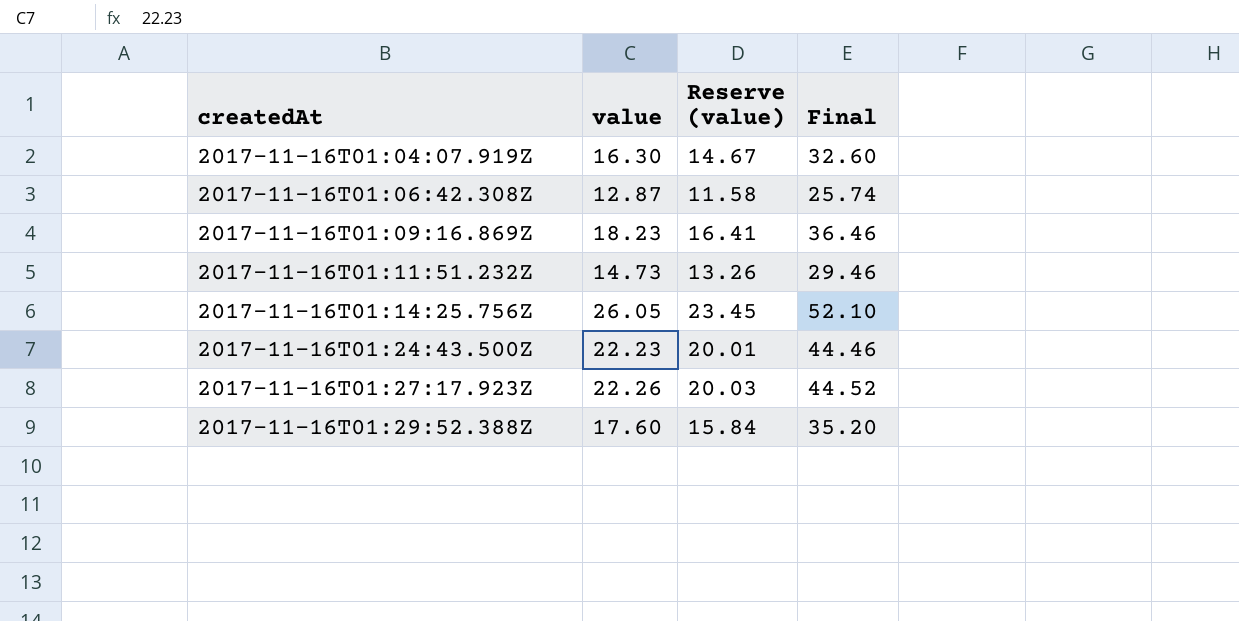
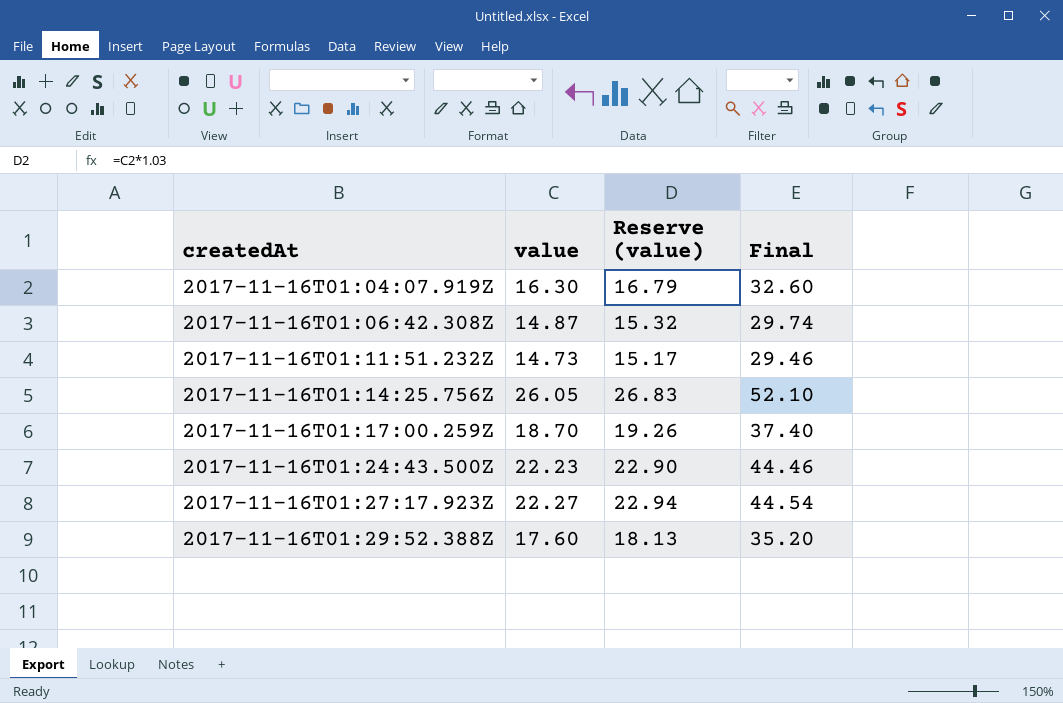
column Reserve (value) | formula: [value] * 0.9 -> [value] * 1.03
row 2017-11-16T01:09:16.869Z: 18.23 | 16.41 | 36.46 -> none
2017-11-16T01:06:42.308Z | value: 12.87 -> 14.87
2017-11-16T01:06:42.308Z | Final: 25.74 -> 29.74
row 2017-11-16T01:17:00.259Z: none -> 18.70 | 19.26 | 37.40
2017-11-16T01:27:17.923Z | value: 22.26 -> 22.27
2017-11-16T01:27:17.923Z | Final: 44.52 -> 44.54

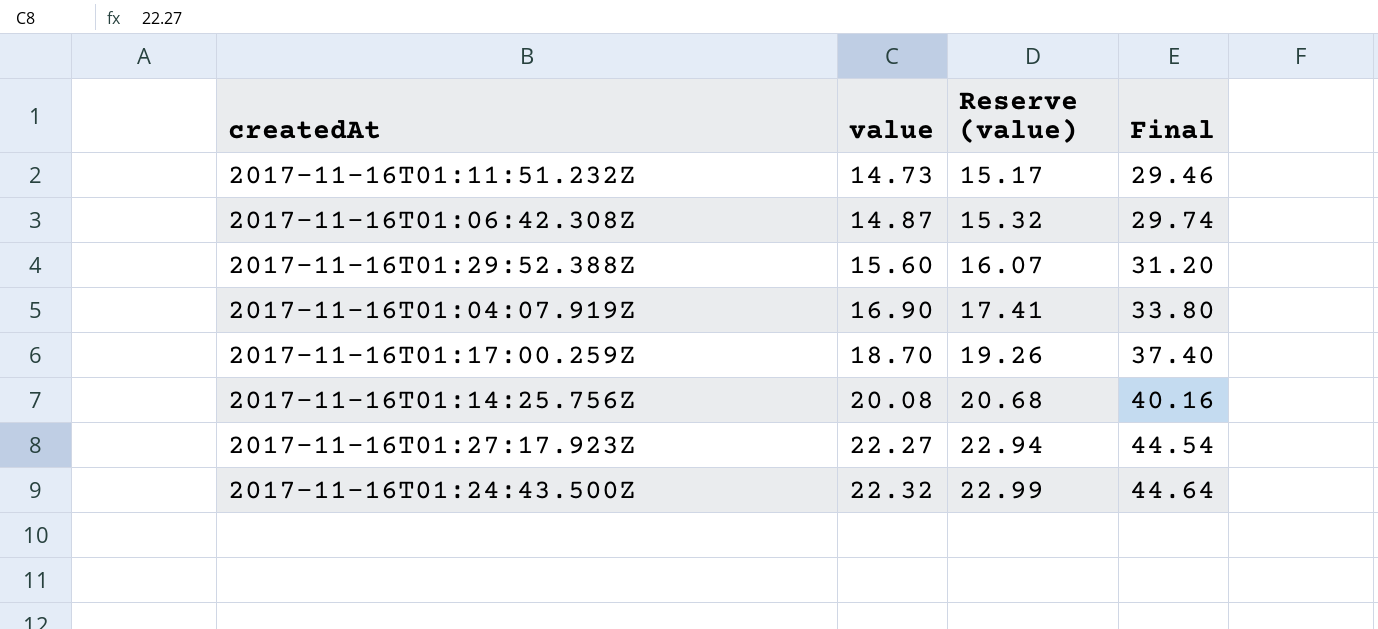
row order: createdAt ascending -> value ascending
2017-11-16T01:29:52.388Z | value: 17.60 -> 15.60
2017-11-16T01:29:52.388Z | Reserve (value): 18.13 -> 16.07
2017-11-16T01:29:52.388Z | Final: 35.20 -> 31.20
2017-11-16T01:04:07.919Z | value: 16.30 -> 16.90
2017-11-16T01:04:07.919Z | Reserve (value): 16.79 -> 17.41
2017-11-16T01:04:07.919Z | Final: 32.60 -> 33.80
2017-11-16T01:14:25.756Z | value: 26.05 -> 20.08
2017-11-16T01:14:25.756Z | Reserve (value): 26.83 -> 20.68
2017-11-16T01:14:25.756Z | Final: 52.10 -> 40.16
2017-11-16T01:24:43.500Z | value: 22.23 -> 22.32
2017-11-16T01:24:43.500Z | Reserve (value): 22.90 -> 22.99
2017-11-16T01:24:43.500Z | Final: 44.46 -> 44.64

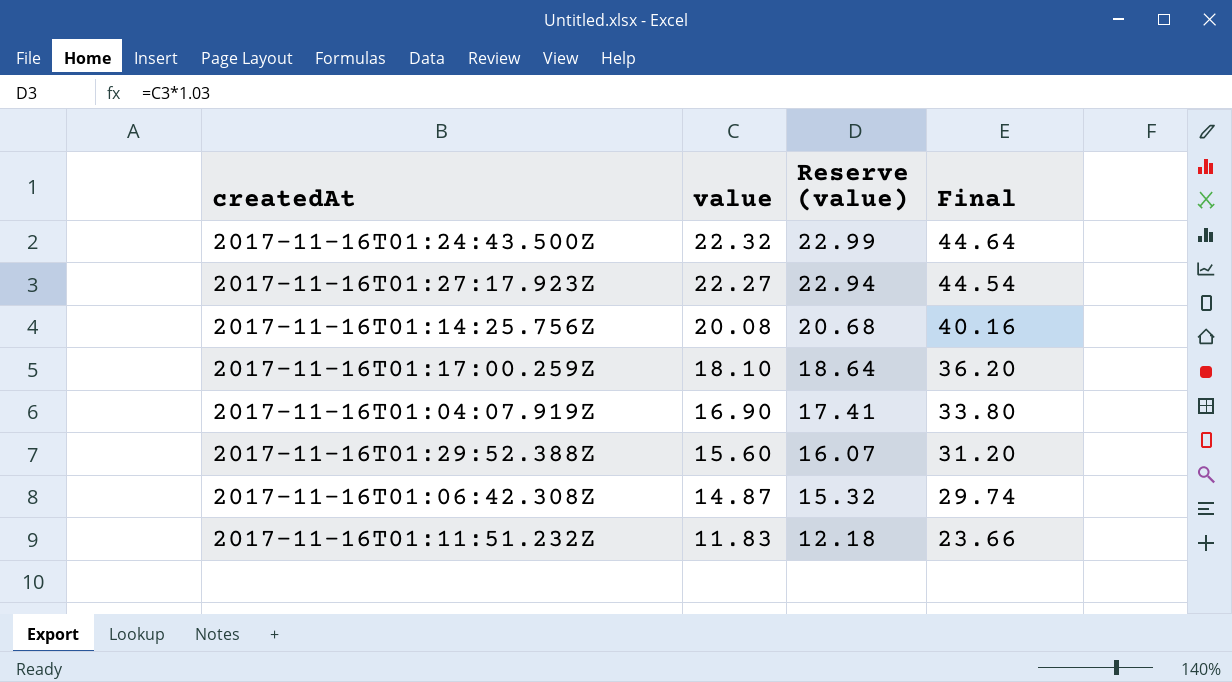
row order: value ascending -> value descending
2017-11-16T01:17:00.259Z | value: 18.70 -> 18.10
2017-11-16T01:17:00.259Z | Reserve (value): 19.26 -> 18.64
2017-11-16T01:17:00.259Z | Final: 37.40 -> 36.20
2017-11-16T01:11:51.232Z | value: 14.73 -> 11.83
2017-11-16T01:11:51.232Z | Reserve (value): 15.17 -> 12.18
2017-11-16T01:11:51.232Z | Final: 29.46 -> 23.66

